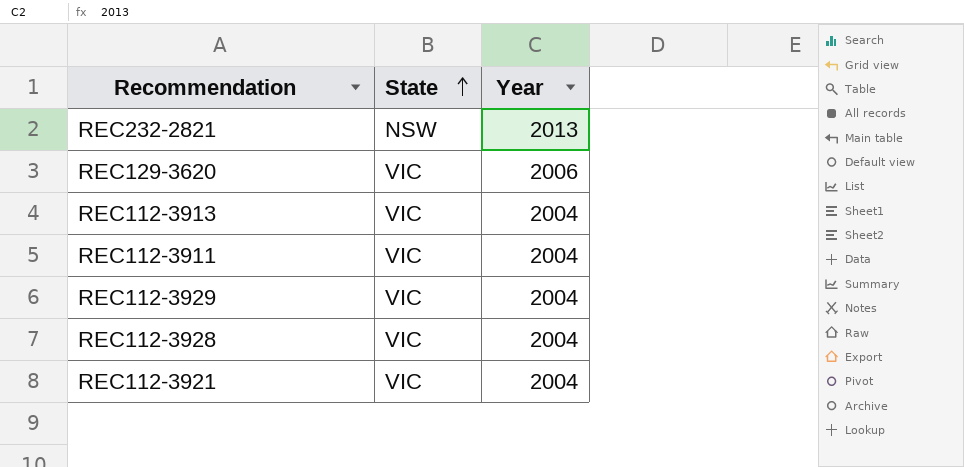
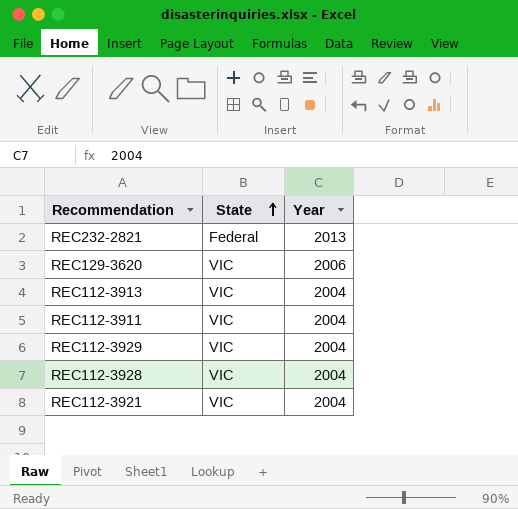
REC232-2821 | State: NSW -> Federal

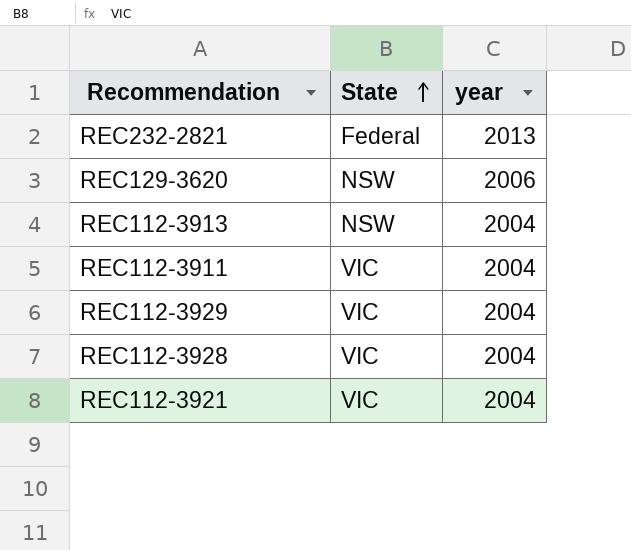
column name: Year -> year
REC129-3620 | State: VIC -> NSW
REC112-3913 | State: VIC -> NSW

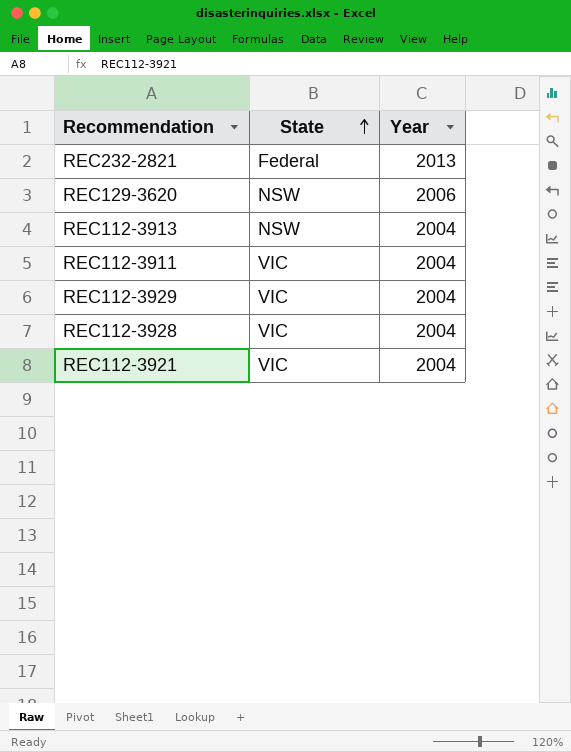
column name: year -> Year

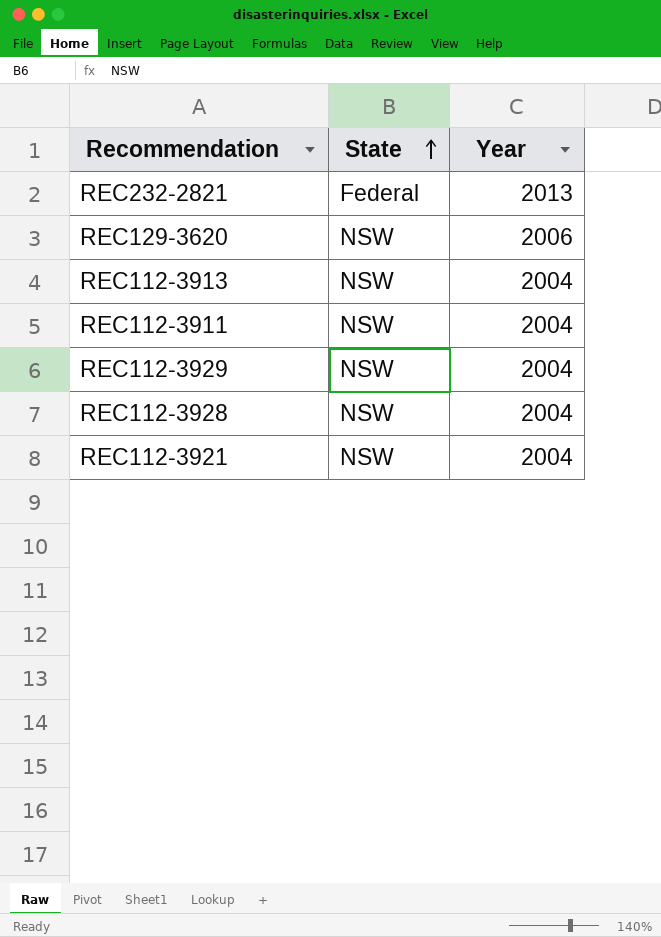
REC112-3911 | State: VIC -> NSW
REC112-3929 | State: VIC -> NSW
REC112-3928 | State: VIC -> NSW
REC112-3921 | State: VIC -> NSW

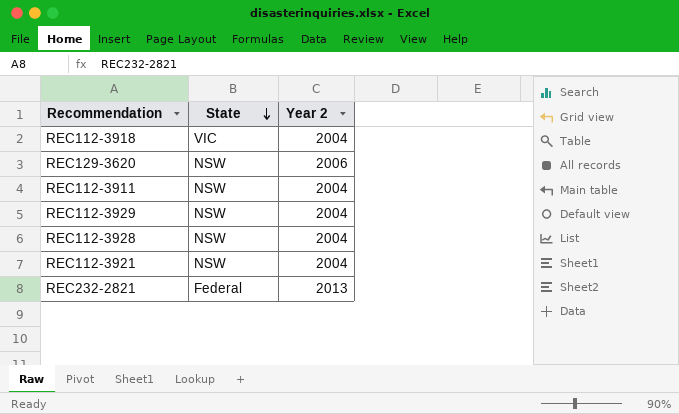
row order: State ascending -> State descending
column name: Year -> Year 2
row REC112-3913: NSW | 2004 -> none
row REC112-3918: none -> VIC | 2004

